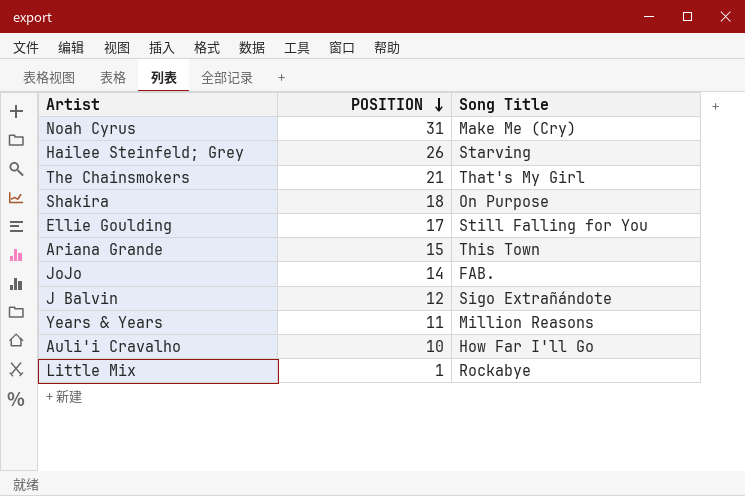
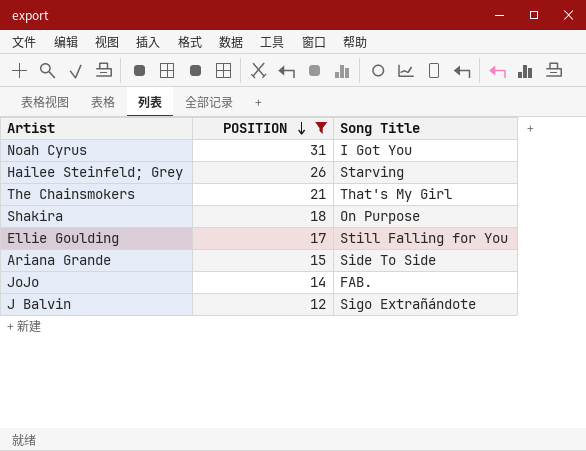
filter: none -> POSITION >= 12
Noah Cyrus | Song Title: Make Me (Cry) -> I Got You
Ariana Grande | Song Title: This Town -> Side To Side

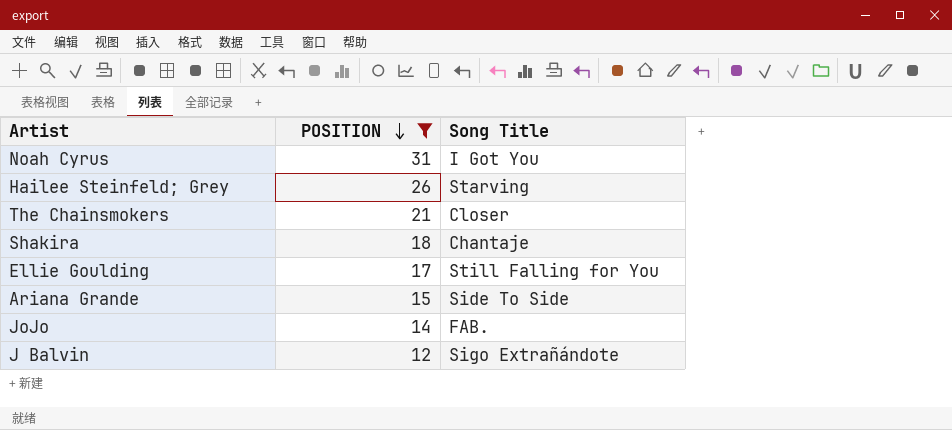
The Chainsmokers | Song Title: That's My Girl -> Closer
Shakira | Song Title: On Purpose -> Chantaje

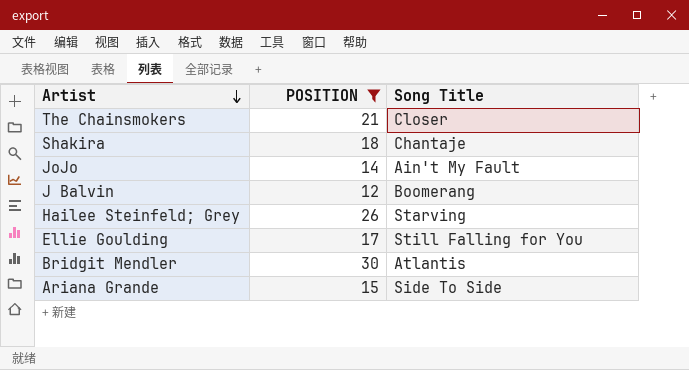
row order: POSITION descending -> Artist descending
row Noah Cyrus: 31 | I Got You -> none
JoJo | Song Title: FAB. -> Ain't My Fault
J Balvin | Song Title: Sigo Extrañándote -> Boomerang
row Bridgit Mendler: none -> 30 | Atlantis

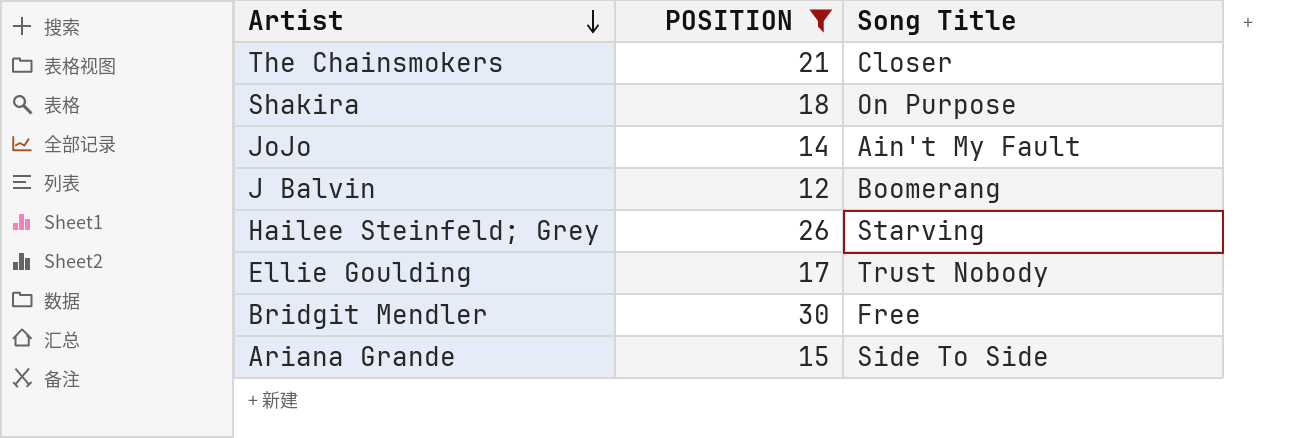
Shakira | Song Title: Chantaje -> On Purpose
Ellie Goulding | Song Title: Still Falling for You -> Trust Nobody
Bridgit Mendler | Song Title: Atlantis -> Free

